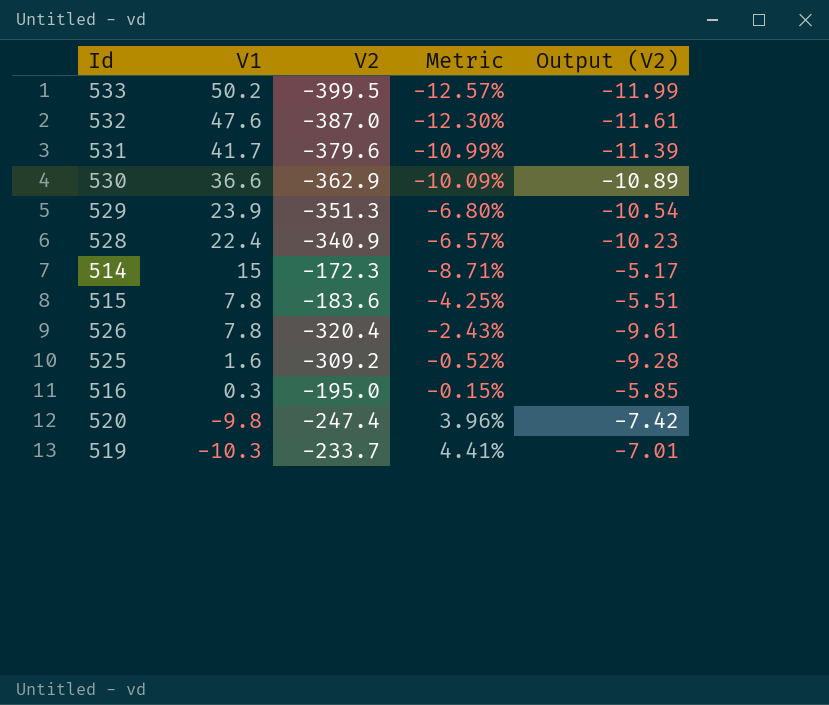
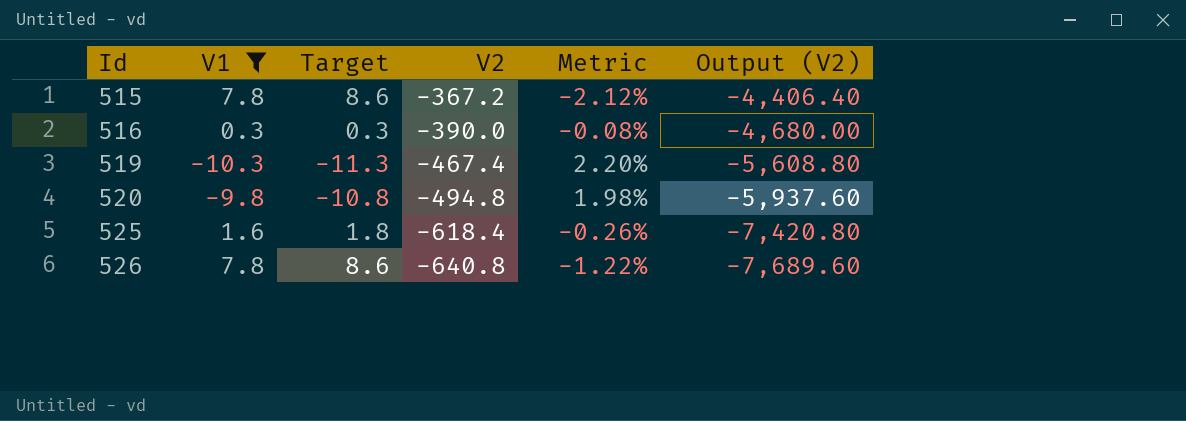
filter: none -> V1 <= 7.8
row order: V1 descending -> Id ascending
column Target | formula: none -> [V1] * 1.1
column Output (V2) | formula: [V2] * 0.03 -> [V2] * 12
515 | V2: -183.6 -> -367.2
515 | Metric: -4.25% -> -2.12%
516 | V2: -195.0 -> -390.0
516 | Metric: -0.15% -> -0.08%
519 | V2: -233.7 -> -467.4
519 | Metric: 4.41% -> 2.20%
520 | V2: -247.4 -> -494.8
520 | Metric: 3.96% -> 1.98%
525 | V2: -309.2 -> -618.4
525 | Metric: -0.52% -> -0.26%
526 | V2: -320.4 -> -640.8
526 | Metric: -2.43% -> -1.22%

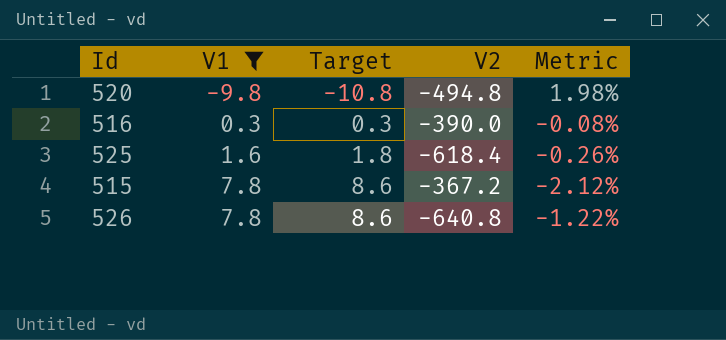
row order: Id ascending -> V1 ascending
column Output (V2) | formula: [V2] * 12 -> none
row 519: -10.3 | -11.3 | -467.4 | 2.20% | -5,608.80 -> none

